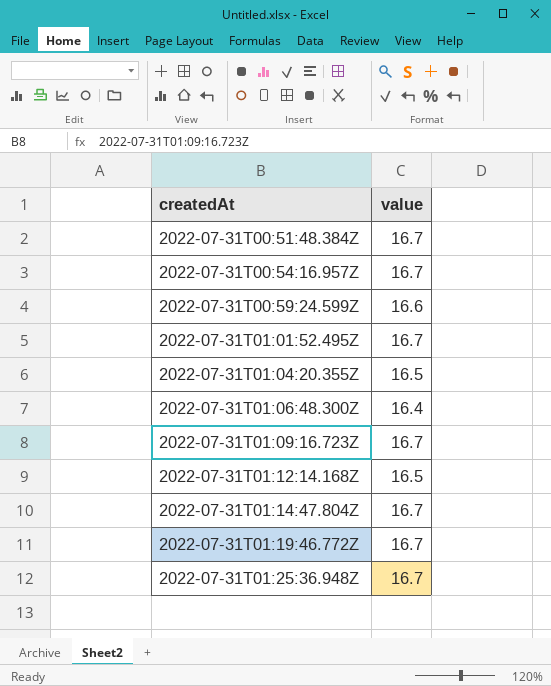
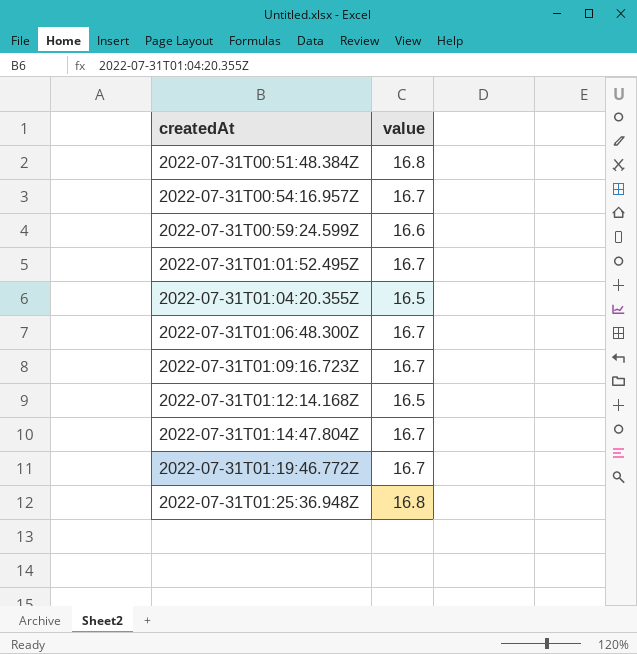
2022-07-31T00:51:48.384Z | value: 16.7 -> 16.8
2022-07-31T01:06:48.300Z | value: 16.4 -> 16.7
2022-07-31T01:25:36.948Z | value: 16.7 -> 16.8

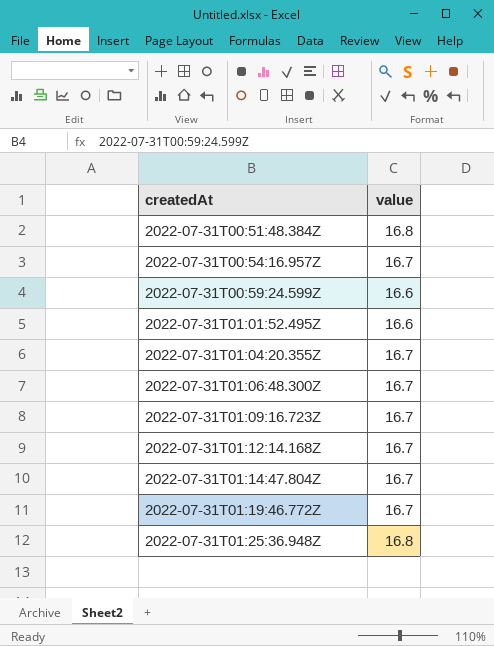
2022-07-31T01:01:52.495Z | value: 16.7 -> 16.6
2022-07-31T01:04:20.355Z | value: 16.5 -> 16.7
2022-07-31T01:12:14.168Z | value: 16.5 -> 16.7

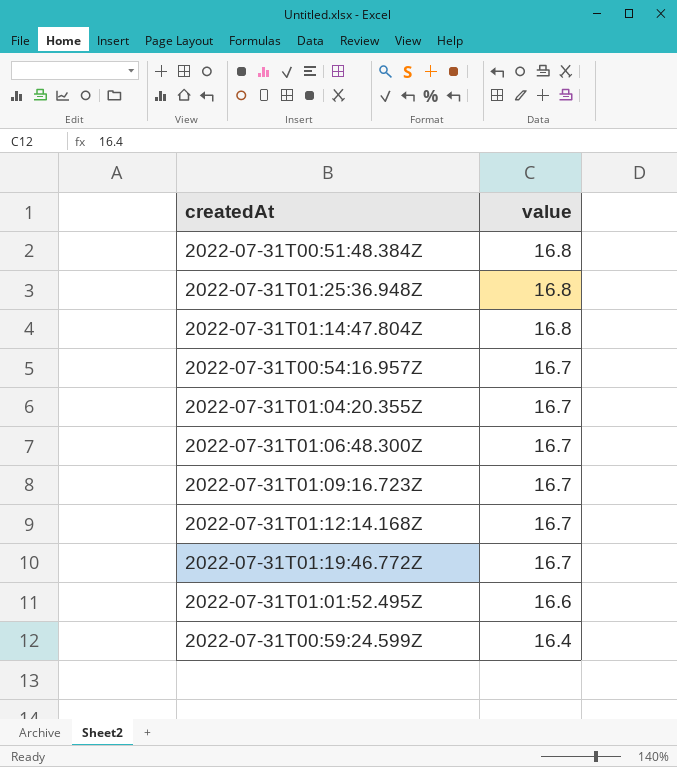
row order: createdAt ascending -> value descending
2022-07-31T01:14:47.804Z | value: 16.7 -> 16.8
2022-07-31T00:59:24.599Z | value: 16.6 -> 16.4

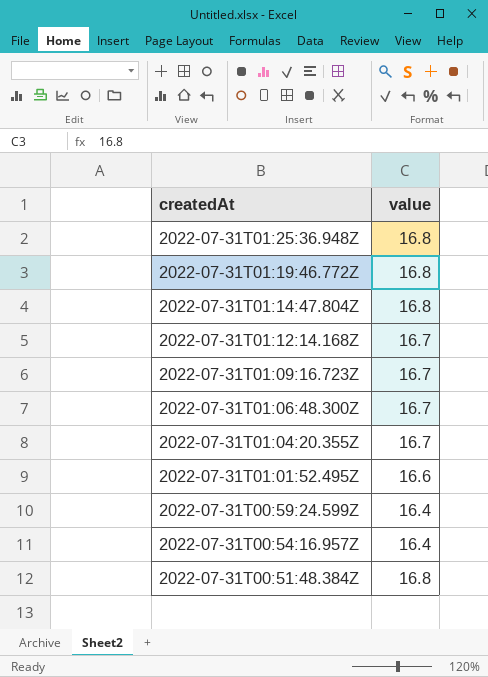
row order: value descending -> createdAt descending
2022-07-31T01:19:46.772Z | value: 16.7 -> 16.8
2022-07-31T00:54:16.957Z | value: 16.7 -> 16.4

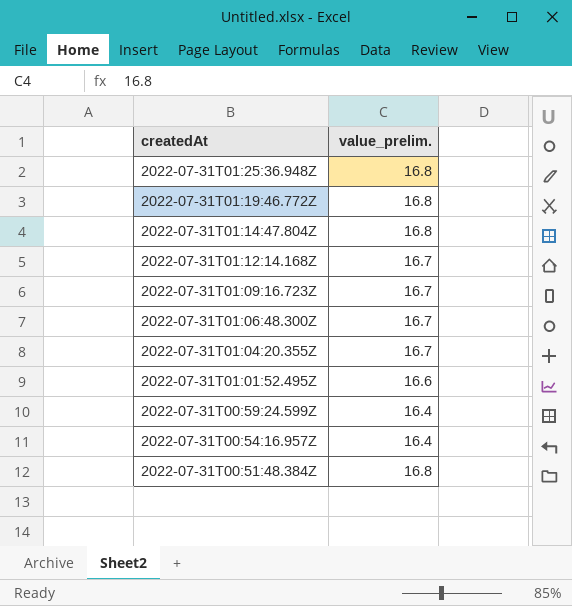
column name: value -> value_prelim.

